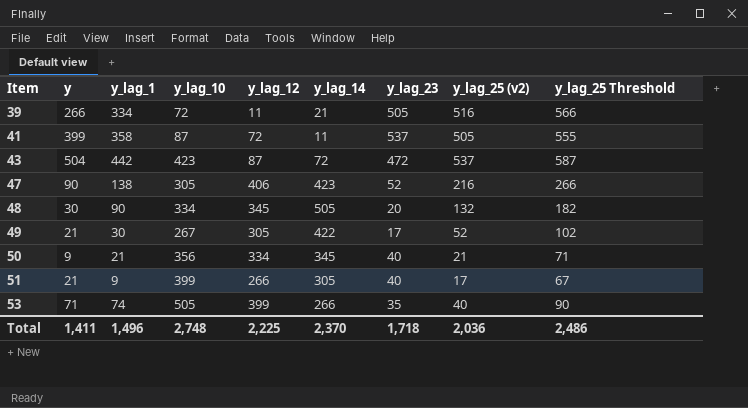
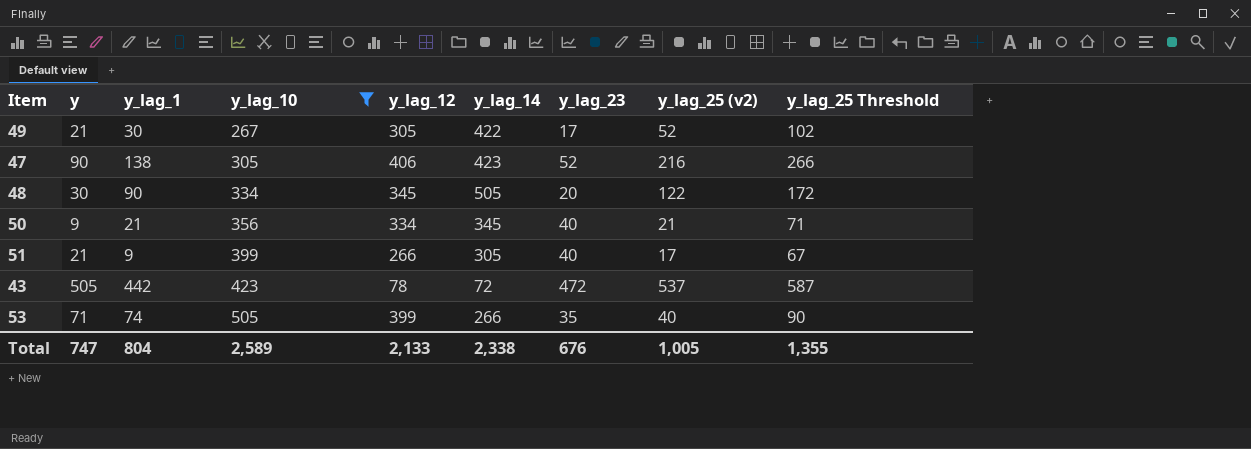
filter: none -> y_lag_10 >= 267
row order: Item ascending -> y_lag_10 ascending
48 | y_lag_25 (v2): 132 -> 122
48 | y_lag_25 Threshold: 182 -> 172
43 | y: 504 -> 505
43 | y_lag_12: 87 -> 78
Total | y: 1,411 -> 747
Total | y_lag_1: 1,496 -> 804
Total | y_lag_10: 2,748 -> 2,589
Total | y_lag_12: 2,225 -> 2,133
Total | y_lag_14: 2,370 -> 2,338
Total | y_lag_23: 1,718 -> 676
Total | y_lag_25 (v2): 2,036 -> 1,005
Total | y_lag_25 Threshold: 2,486 -> 1,355

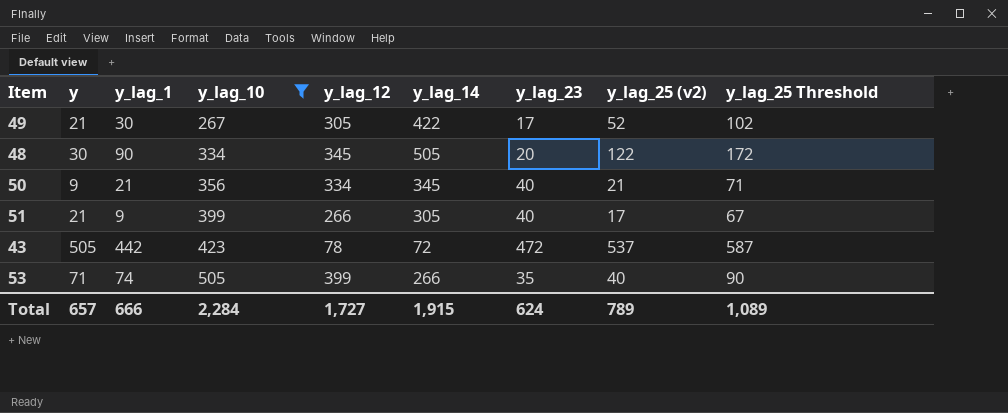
row 47: 90 | 138 | 305 | 406 | 423 | 52 | 216 | 266 -> none
Total | y: 747 -> 657
Total | y_lag_1: 804 -> 666
Total | y_lag_10: 2,589 -> 2,284
Total | y_lag_12: 2,133 -> 1,727
Total | y_lag_14: 2,338 -> 1,915
Total | y_lag_23: 676 -> 624
Total | y_lag_25 (v2): 1,005 -> 789
Total | y_lag_25 Threshold: 1,355 -> 1,089

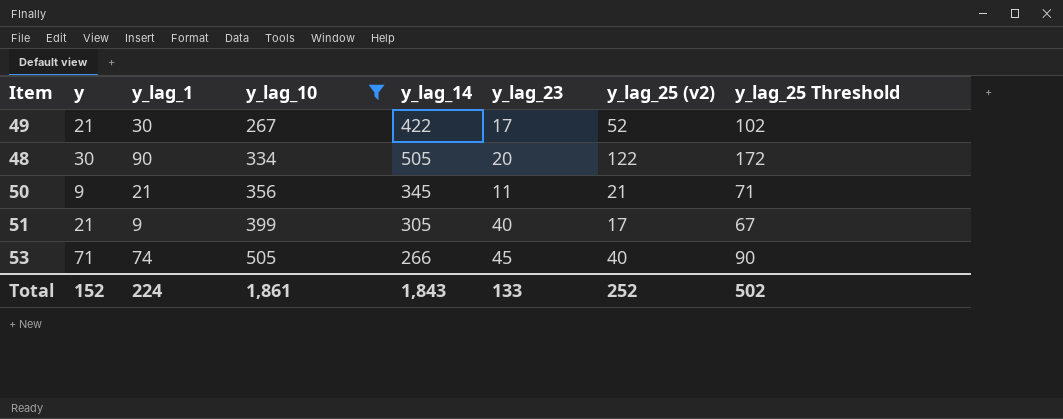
column y_lag_12 | position: 5 -> none
row 43: 505 | 442 | 423 | 78 | 72 | 472 | 537 | 587 -> none
50 | y_lag_23: 40 -> 11
53 | y_lag_23: 35 -> 45
Total | y: 657 -> 152
Total | y_lag_1: 666 -> 224
Total | y_lag_10: 2,284 -> 1,861
Total | y_lag_14: 1,915 -> 1,843
Total | y_lag_23: 624 -> 133
Total | y_lag_25 (v2): 789 -> 252
Total | y_lag_25 Threshold: 1,089 -> 502

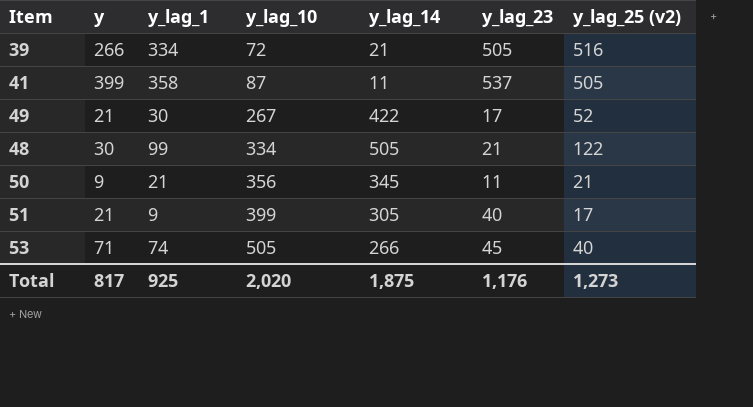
filter: y_lag_10 >= 267 -> none
column y_lag_25 Threshold | formula: [y_lag_25 (v2)] + 50 -> none
48 | y_lag_1: 90 -> 99
48 | y_lag_23: 20 -> 21
Total | y: 152 -> 817
Total | y_lag_1: 224 -> 925
Total | y_lag_10: 1,861 -> 2,020
Total | y_lag_14: 1,843 -> 1,875
Total | y_lag_23: 133 -> 1,176
Total | y_lag_25 (v2): 252 -> 1,273

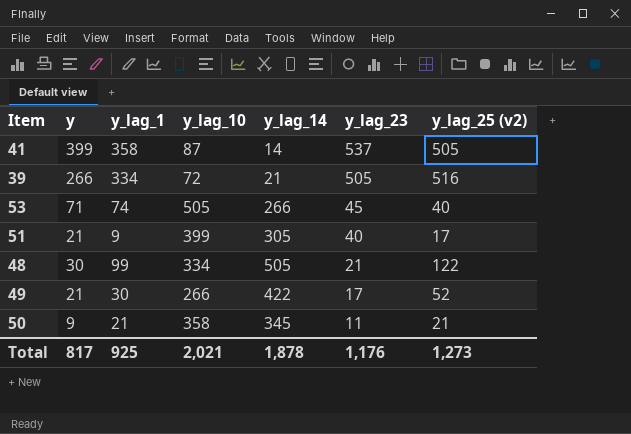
row order: y_lag_10 ascending -> y_lag_23 descending
41 | y_lag_14: 11 -> 14
49 | y_lag_10: 267 -> 266
50 | y_lag_10: 356 -> 358
Total | y_lag_10: 2,020 -> 2,021
Total | y_lag_14: 1,875 -> 1,878

